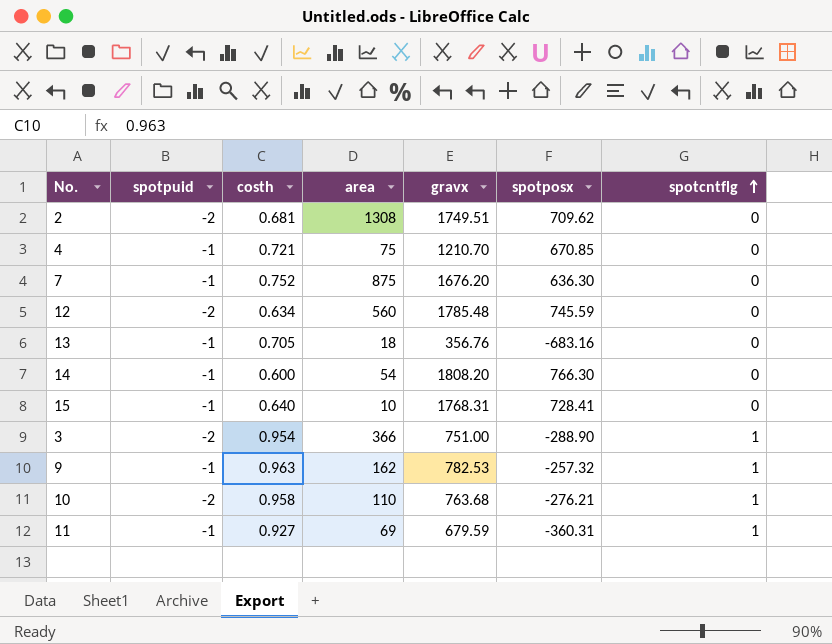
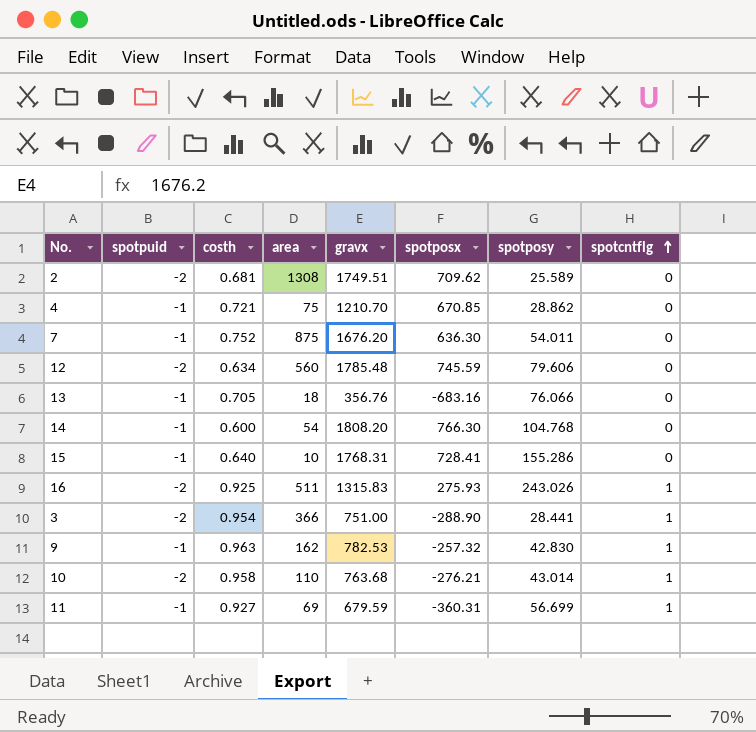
column spotposy | position: none -> 7
row 16: none -> -2 | 0.925 | 511 | 1315.83 | 275.93 | 243.026 | 1

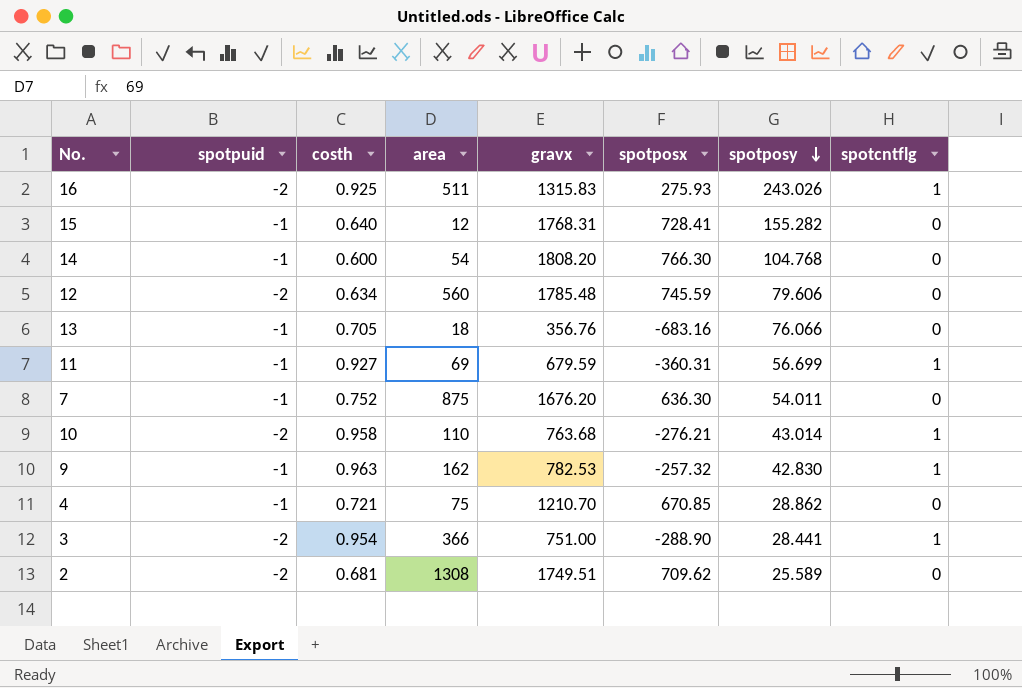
row order: spotcntflg ascending -> spotposy descending
15 | area: 10 -> 12
15 | spotposy: 155.286 -> 155.282

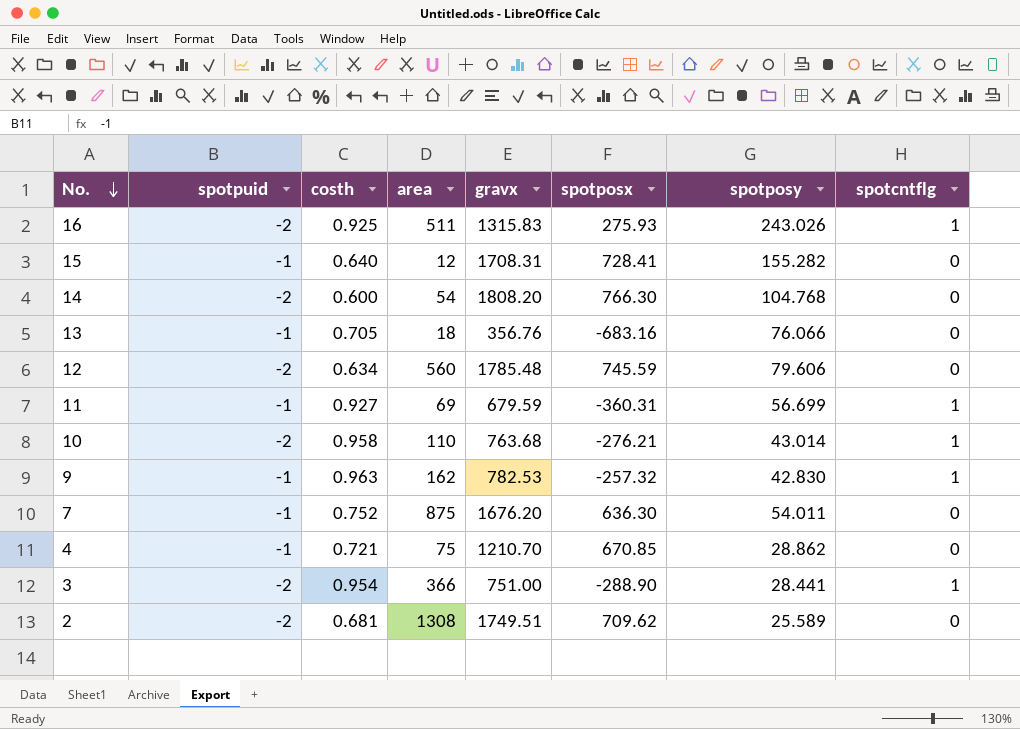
row order: spotposy descending -> No. descending
15 | gravx: 1768.31 -> 1708.31
14 | spotpuid: -1 -> -2

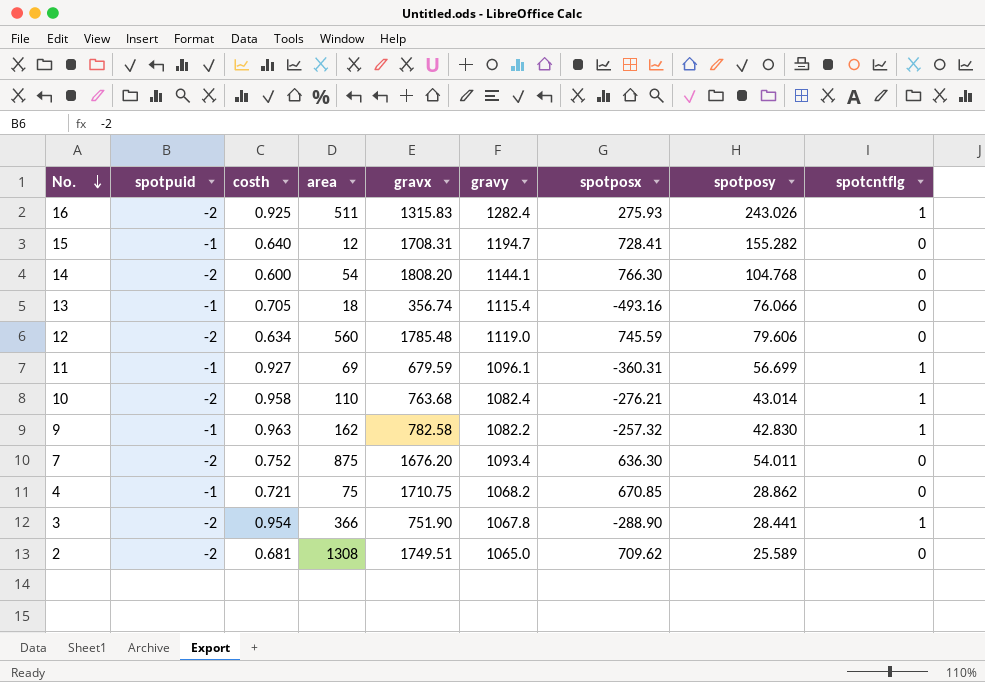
column gravy | position: none -> 6
13 | gravx: 356.76 -> 356.74
13 | spotposx: -683.16 -> -493.16
9 | gravx: 782.53 -> 782.58
7 | spotpuid: -1 -> -2
4 | gravx: 1210.70 -> 1710.75
3 | gravx: 751.00 -> 751.90

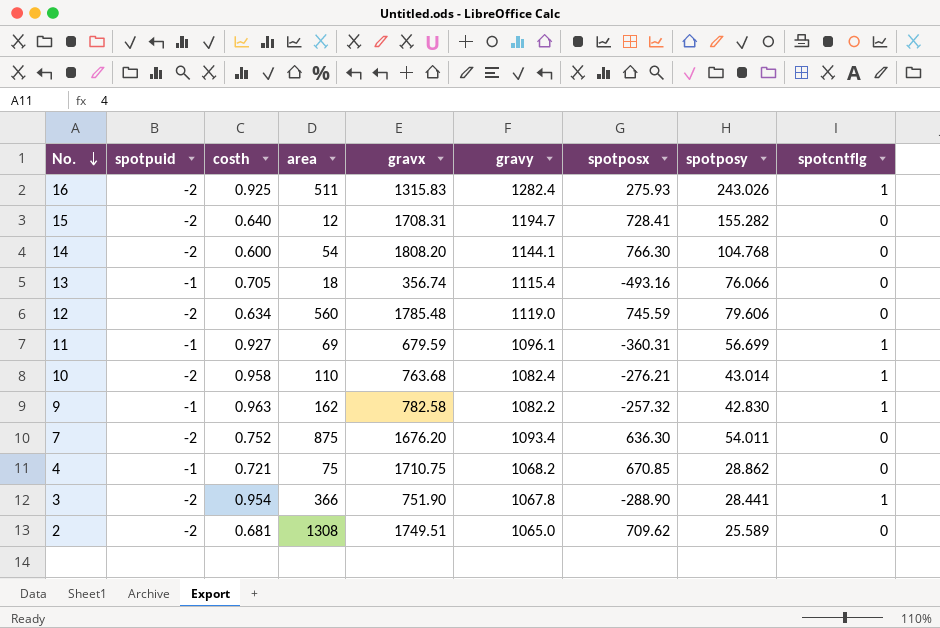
15 | spotpuid: -1 -> -2

